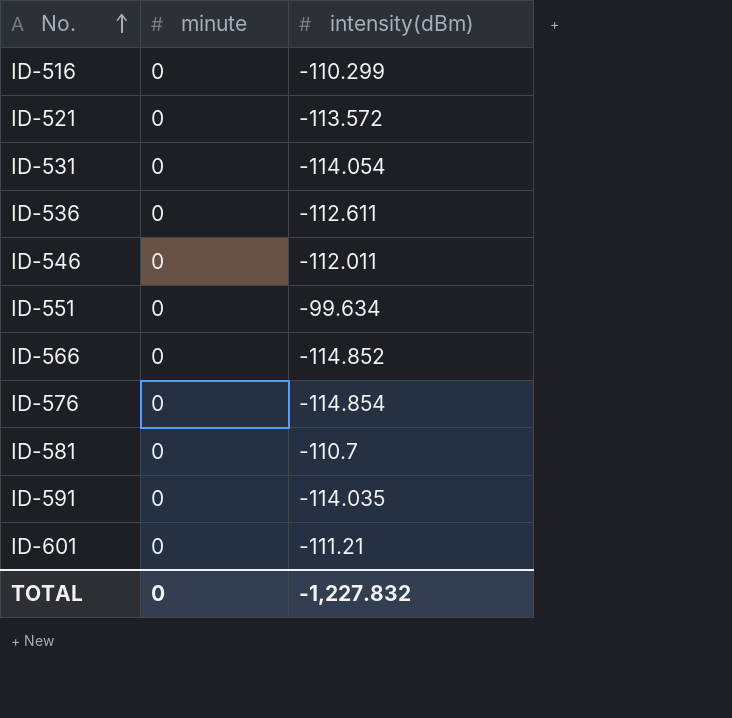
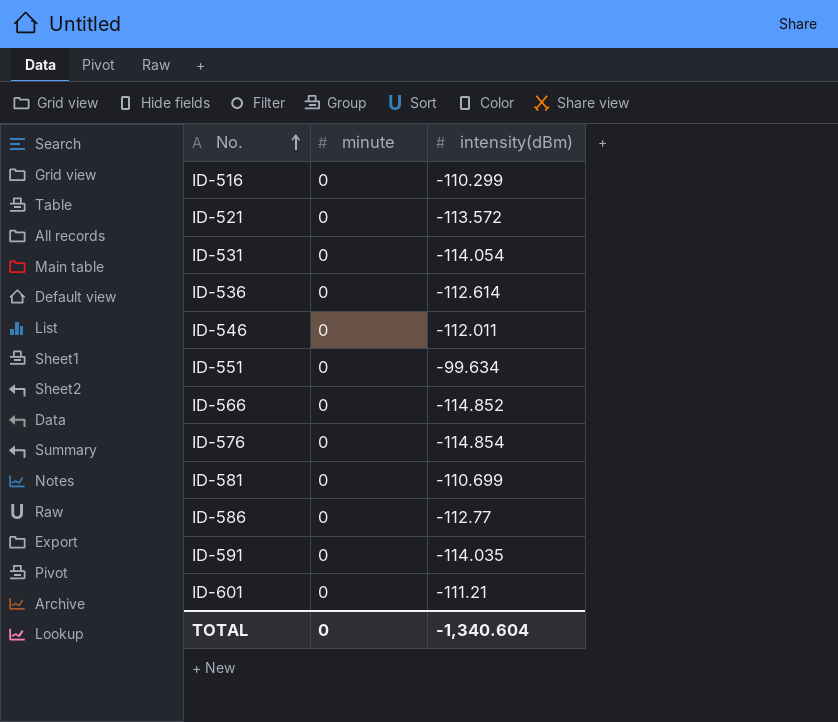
ID-536 | intensity(dBm): -112.611 -> -112.614
ID-581 | intensity(dBm): -110.7 -> -110.699
row ID-586: none -> 0 | -112.77
TOTAL | intensity(dBm): -1,227.832 -> -1,340.604

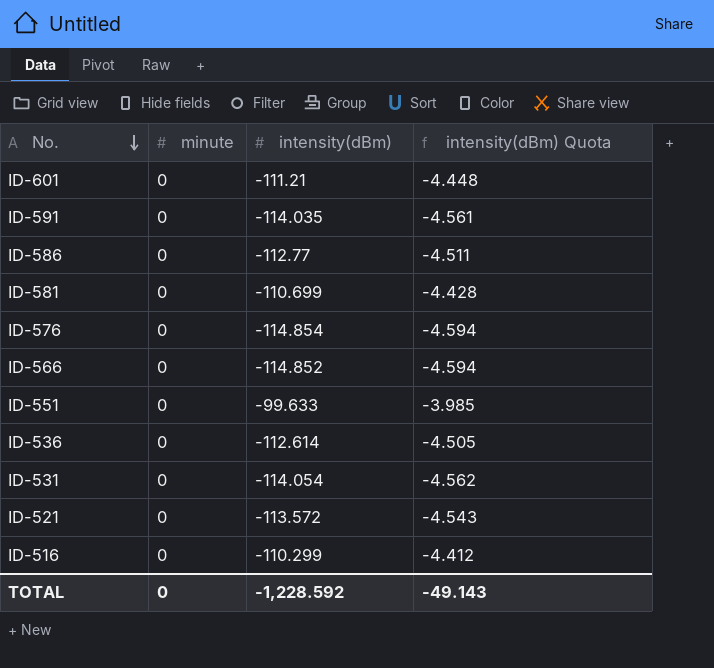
row order: No. ascending -> No. descending
column intensity(dBm) Quota | formula: none -> [intensity(dBm)] * 0.04
row ID-546: 0 | -112.011 -> none
ID-551 | intensity(dBm): -99.634 -> -99.633
TOTAL | intensity(dBm): -1,340.604 -> -1,228.592

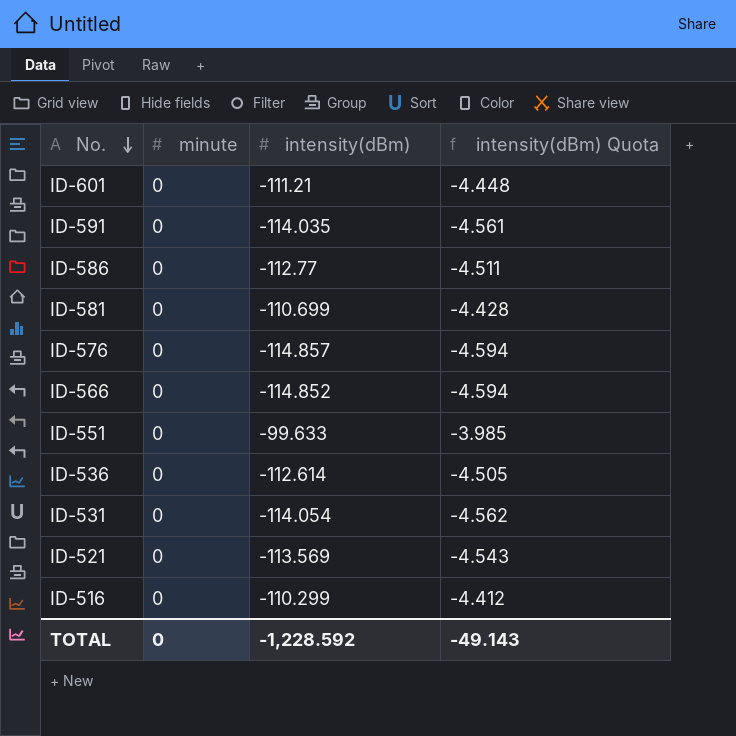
ID-576 | intensity(dBm): -114.854 -> -114.857
ID-521 | intensity(dBm): -113.572 -> -113.569

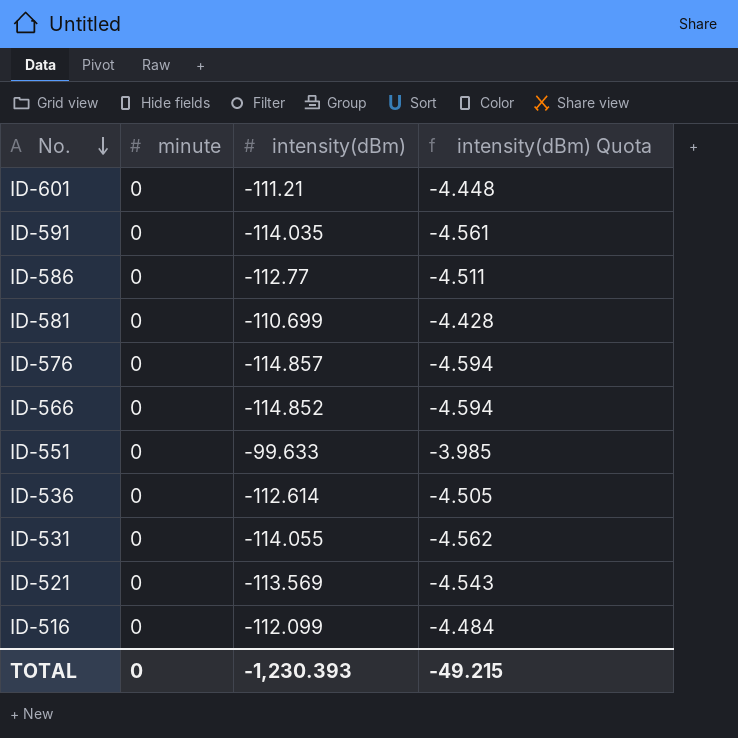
ID-531 | intensity(dBm): -114.054 -> -114.055
ID-516 | intensity(dBm): -110.299 -> -112.099
ID-516 | intensity(dBm) Quota: -4.412 -> -4.484
TOTAL | intensity(dBm): -1,228.592 -> -1,230.393
TOTAL | intensity(dBm) Quota: -49.143 -> -49.215

